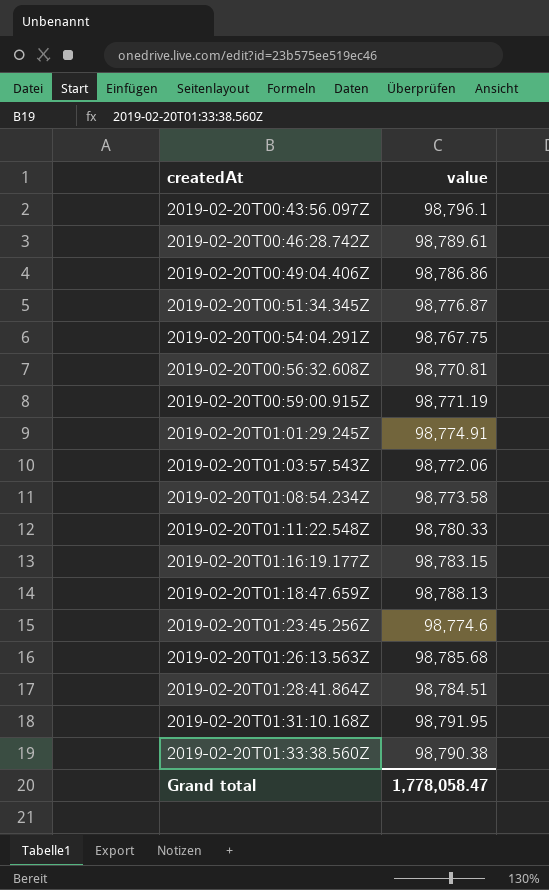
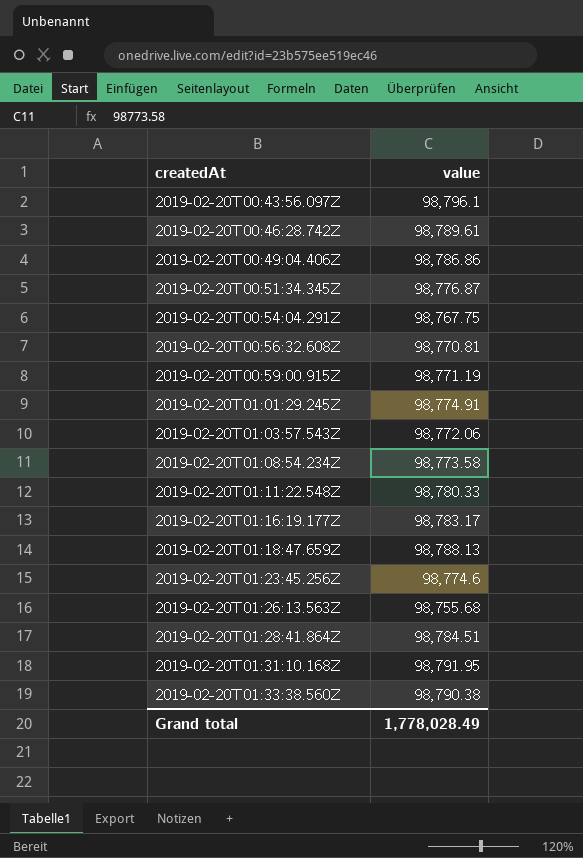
2019-02-20T01:16:19.177Z | value: 98,783.15 -> 98,783.17
2019-02-20T01:26:13.563Z | value: 98,785.68 -> 98,755.68
Grand total | value: 1,778,058.47 -> 1,778,028.49

